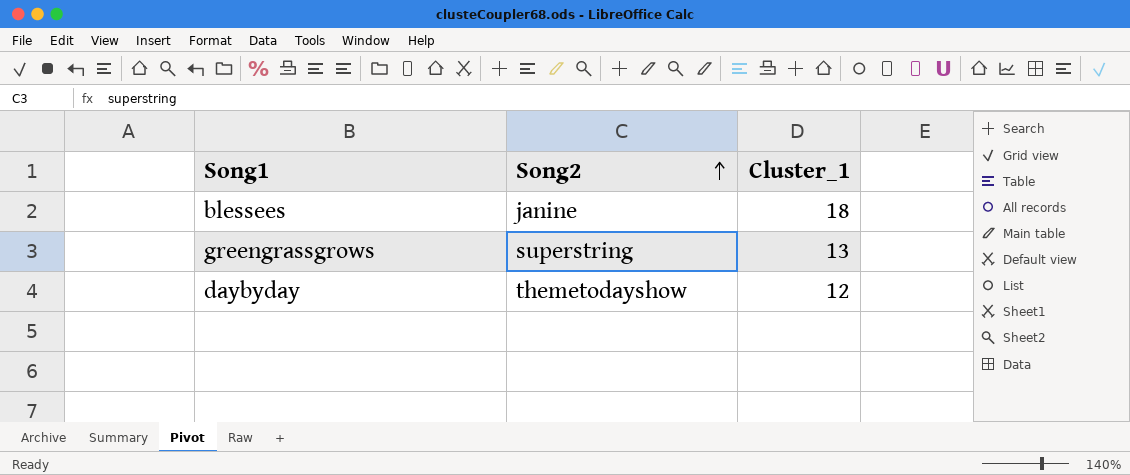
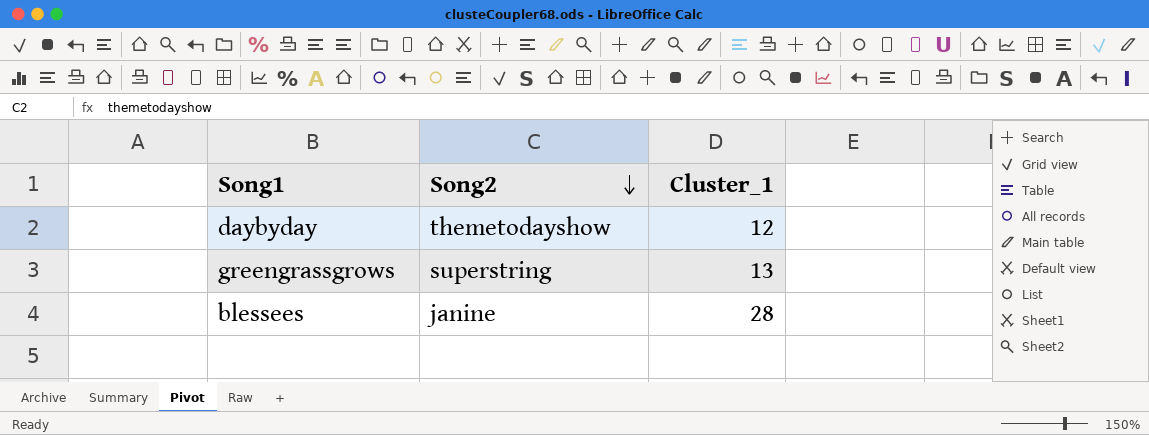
row order: Song2 ascending -> Song2 descending
blessees | Cluster_1: 18 -> 28

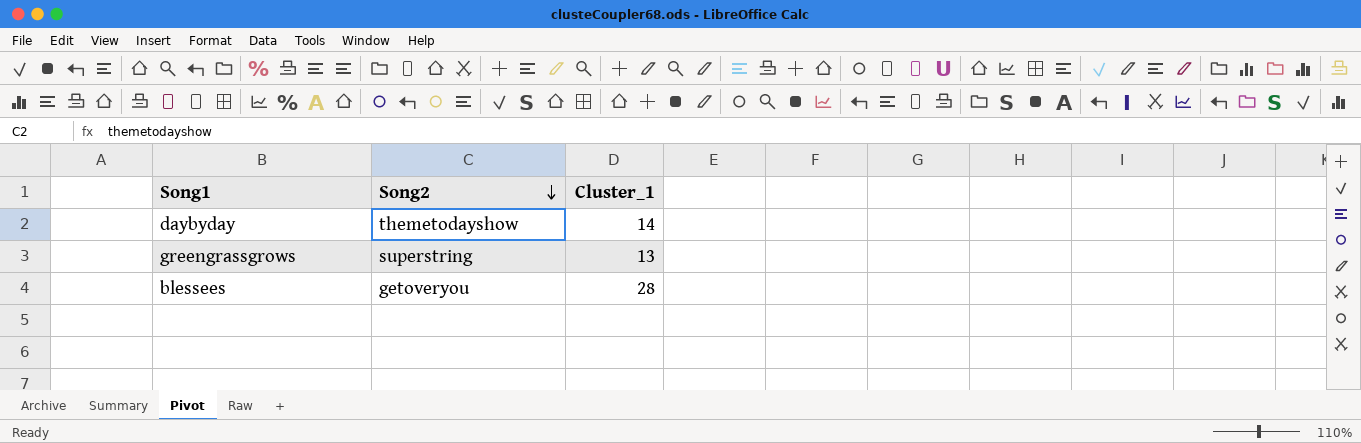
daybyday | Cluster_1: 12 -> 14
blessees | Song2: janine -> getoveryou

